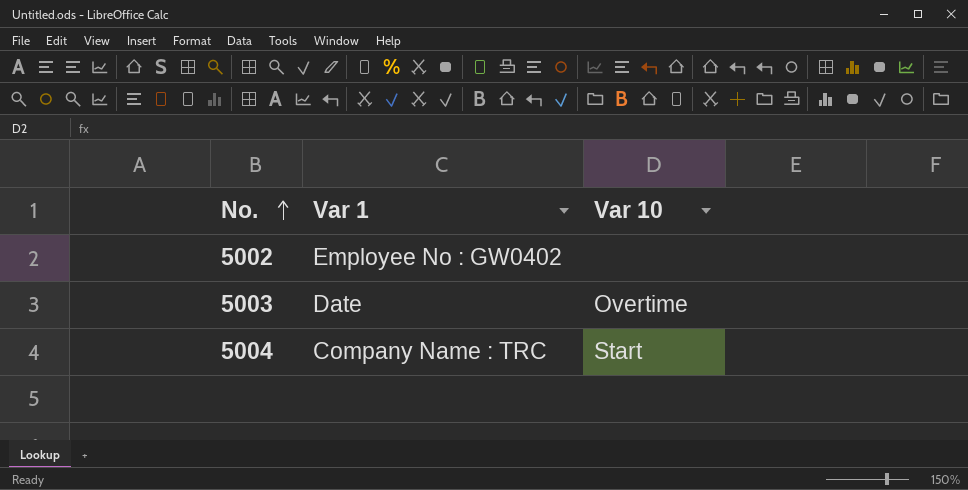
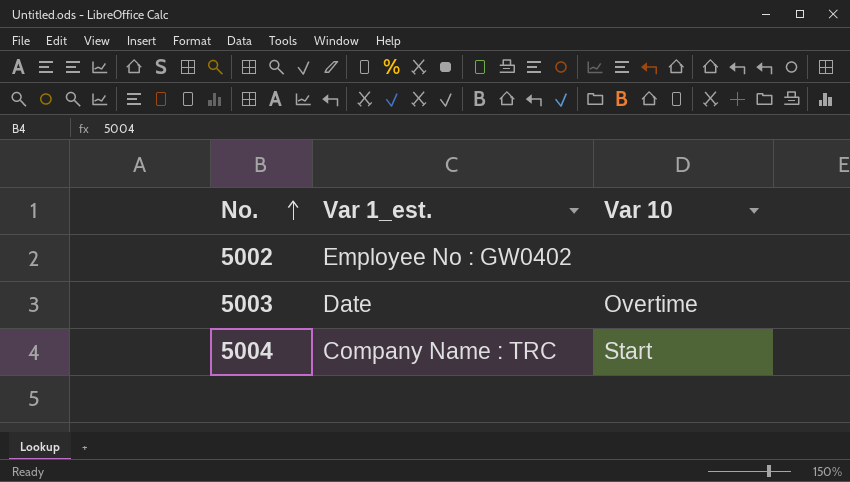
column name: Var 1 -> Var 1_est.

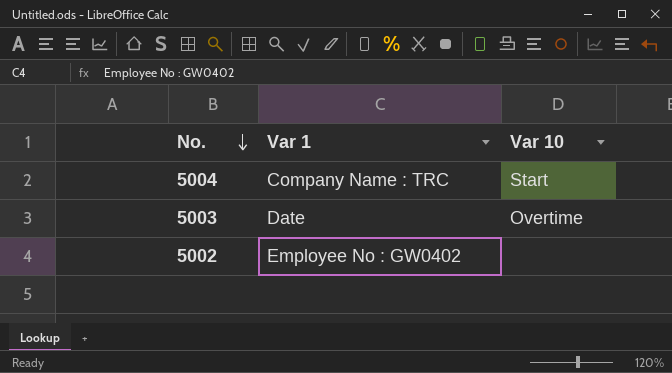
row order: No. ascending -> No. descending
column name: Var 1_est. -> Var 1

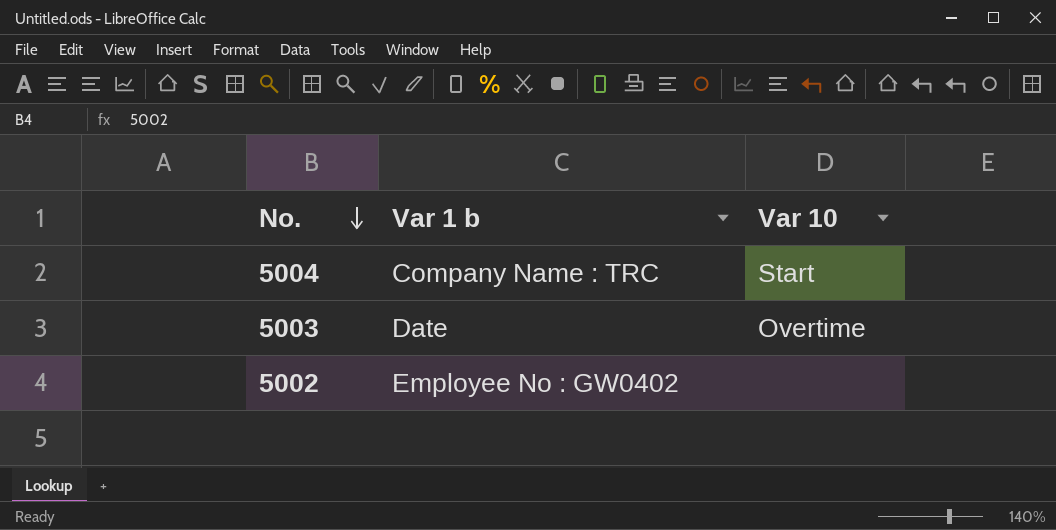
column name: Var 1 -> Var 1 b

